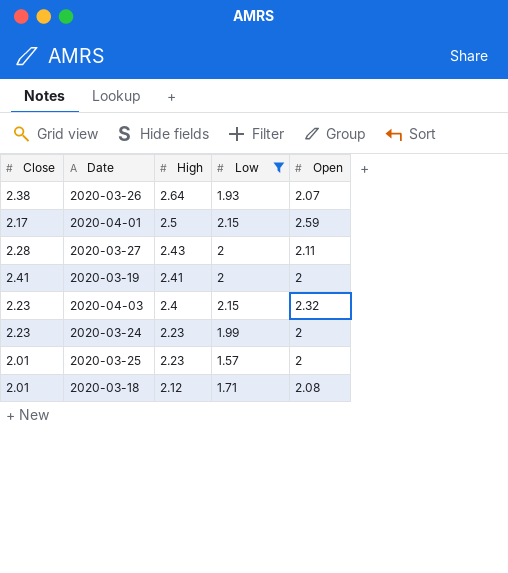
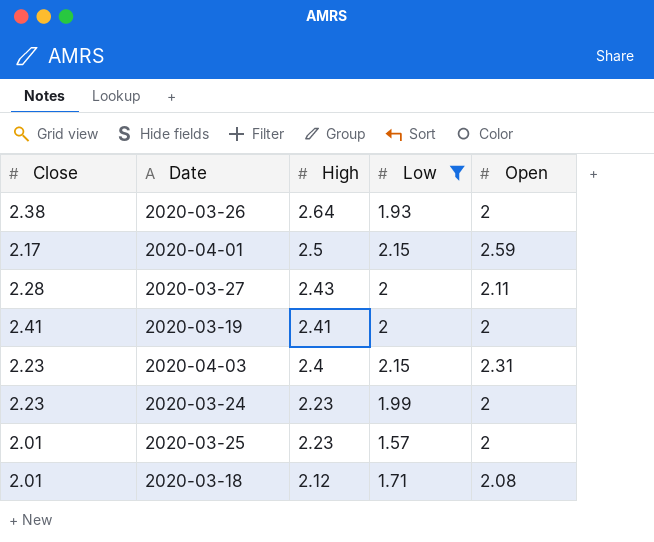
2020-03-26 | Open: 2.07 -> 2
2020-04-03 | Open: 2.32 -> 2.31

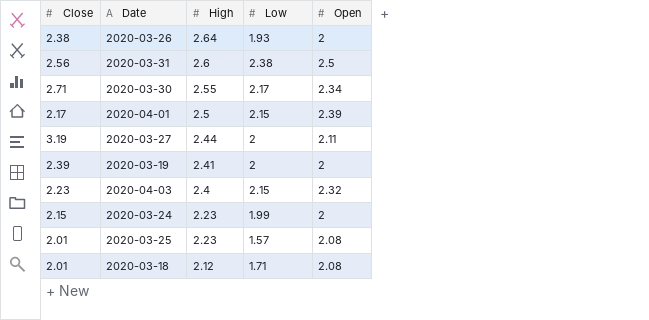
filter: Low <= 2.15 -> none
2020-04-01 | Open: 2.59 -> 2.39
2020-03-27 | Close: 2.28 -> 3.19
2020-03-27 | High: 2.43 -> 2.44
2020-03-19 | Close: 2.41 -> 2.39
2020-04-03 | Open: 2.31 -> 2.32
2020-03-24 | Close: 2.23 -> 2.15
2020-03-25 | Open: 2 -> 2.08

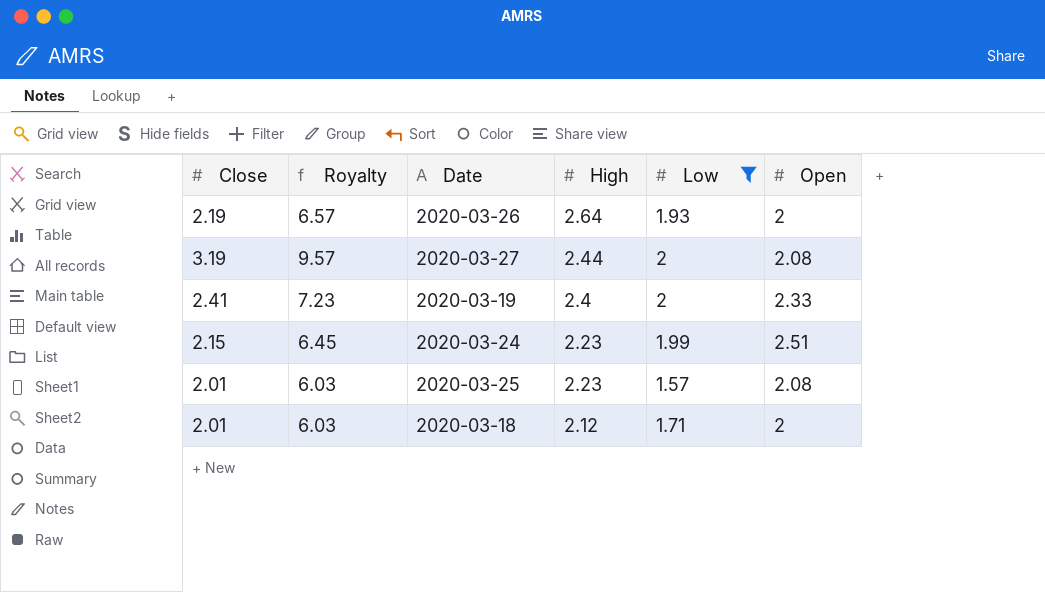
filter: none -> Low <= 2
column Royalty | formula: none -> [Close] * 3
2020-03-26 | Close: 2.38 -> 2.19
2020-03-27 | Open: 2.11 -> 2.08
2020-03-19 | Close: 2.39 -> 2.41
2020-03-19 | High: 2.41 -> 2.4
2020-03-19 | Open: 2 -> 2.33
2020-03-24 | Open: 2 -> 2.51
2020-03-18 | Open: 2.08 -> 2

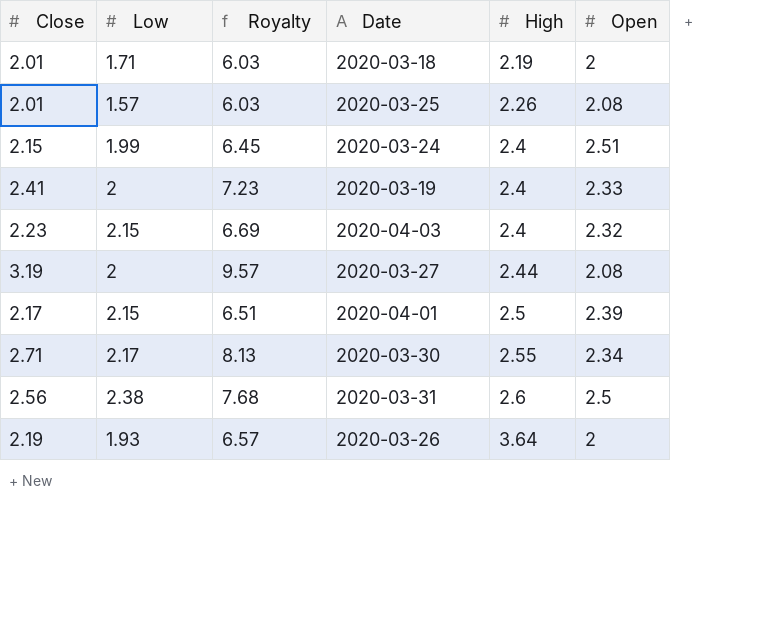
filter: Low <= 2 -> none
row order: High descending -> High ascending
column Low | position: 5 -> 2
2020-03-18 | High: 2.12 -> 2.19
2020-03-25 | High: 2.23 -> 2.26
2020-03-24 | High: 2.23 -> 2.4
2020-03-26 | High: 2.64 -> 3.64

